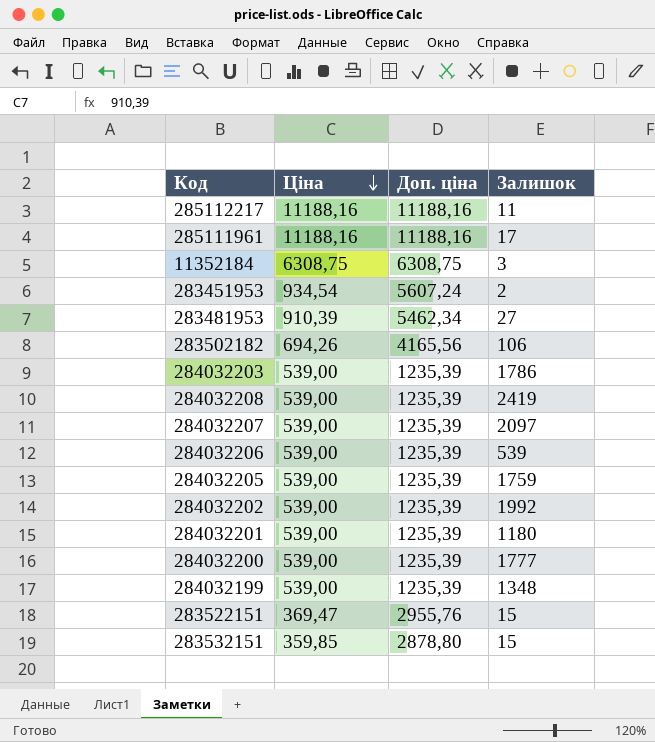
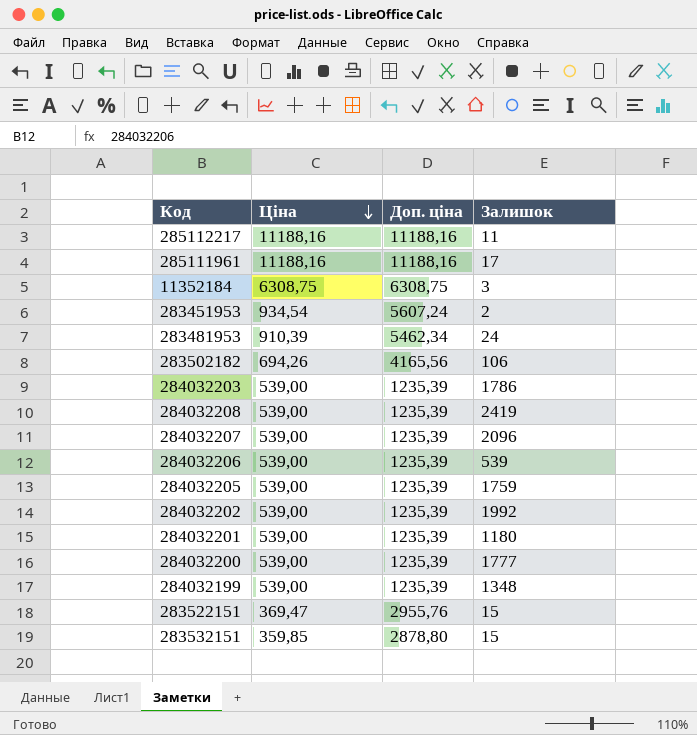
283481953 | Залишок: 27 -> 24
284032207 | Залишок: 2097 -> 2096

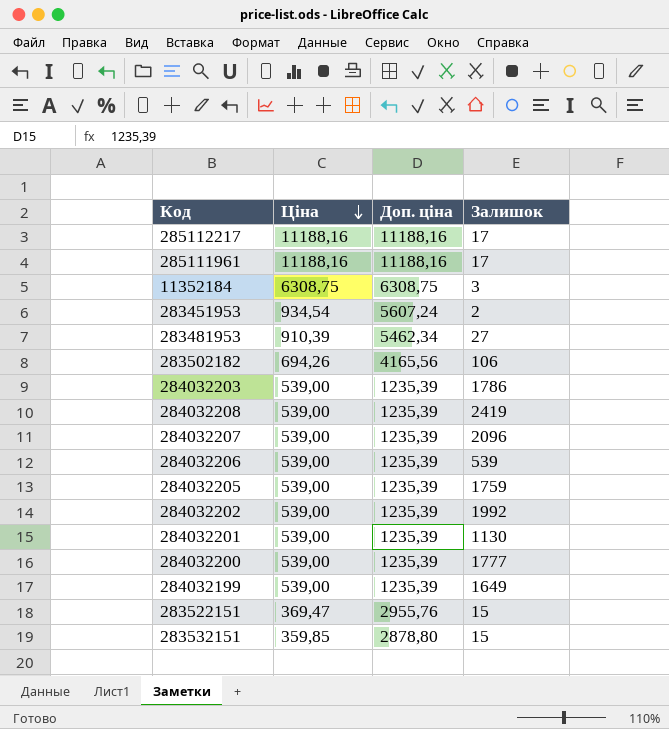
285112217 | Залишок: 11 -> 17
283481953 | Залишок: 24 -> 27
284032201 | Залишок: 1180 -> 1130
284032199 | Залишок: 1348 -> 1649

